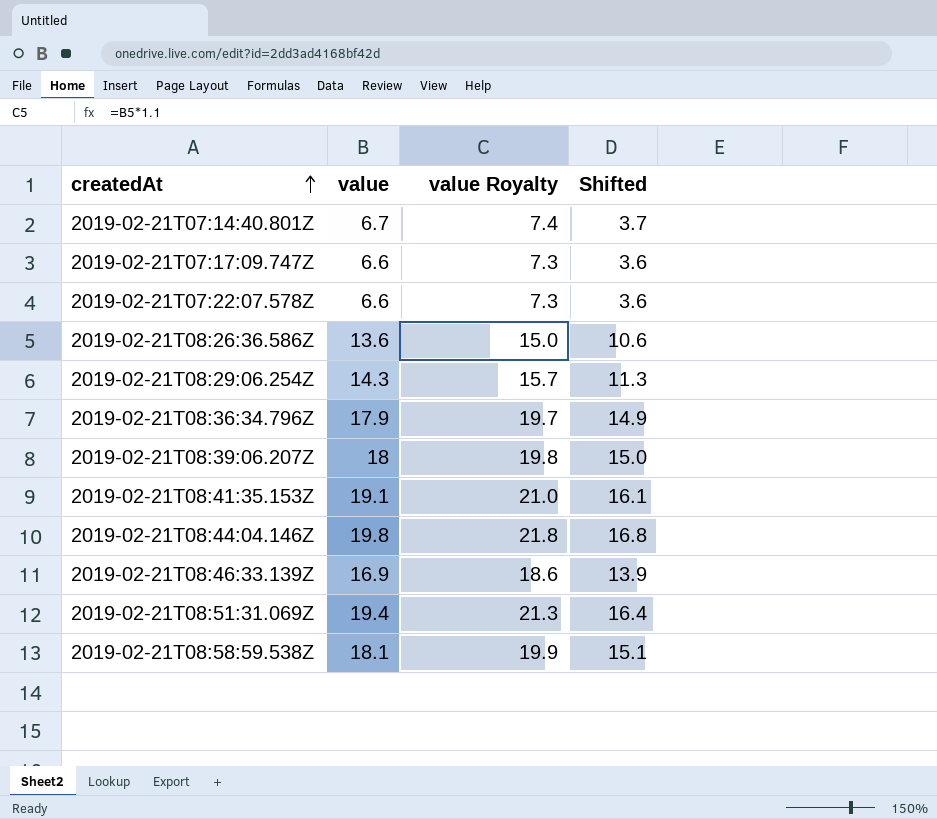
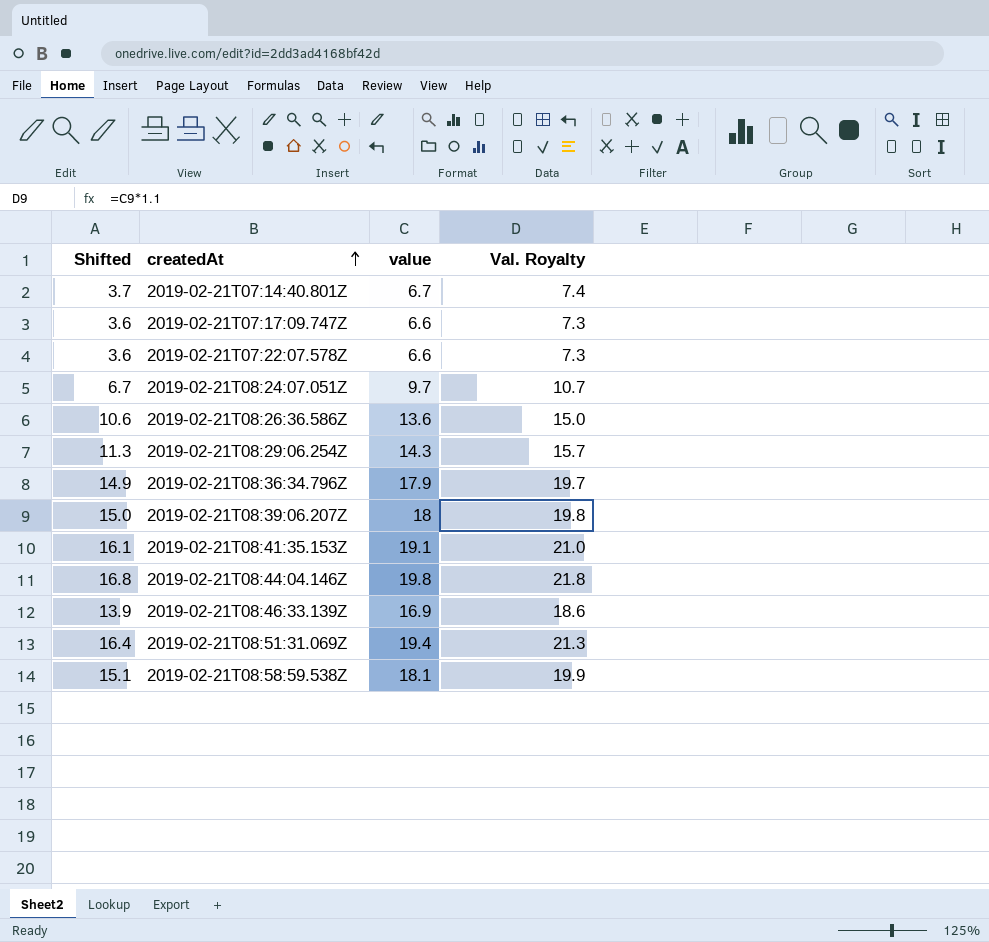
column Shifted | position: 4 -> 1
column name: value Royalty -> Val. Royalty
row 2019-02-21T08:24:07.051Z: none -> 6.7 | 9.7 | 10.7

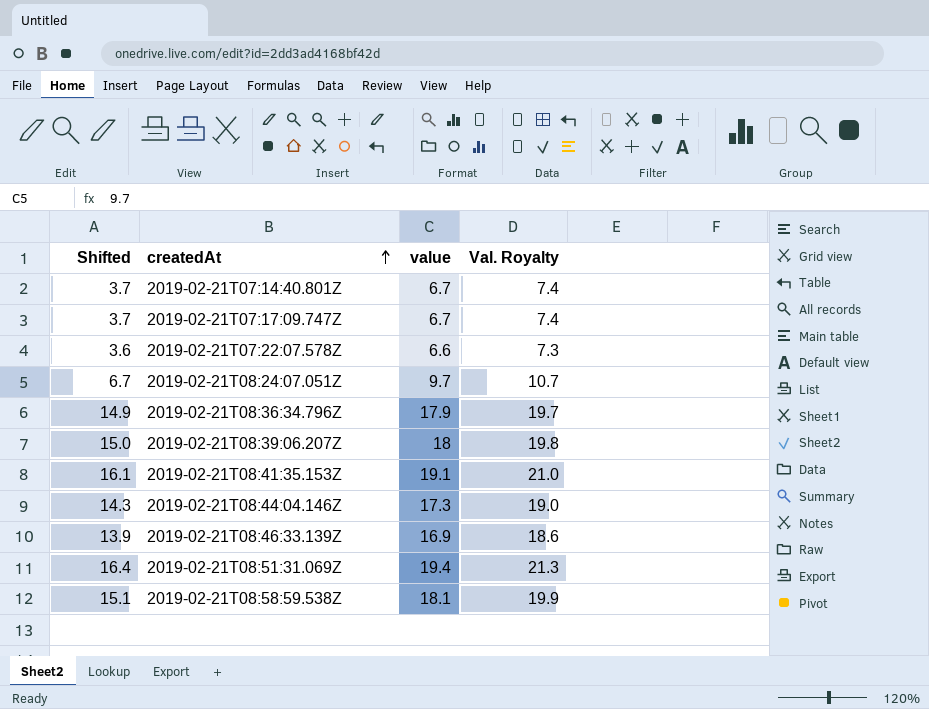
row 2019-02-21T08:26:36.586Z: 10.6 | 13.6 | 15.0 -> none
row 2019-02-21T08:29:06.254Z: 11.3 | 14.3 | 15.7 -> none
2019-02-21T07:17:09.747Z | Shifted: 3.6 -> 3.7
2019-02-21T07:17:09.747Z | value: 6.6 -> 6.7
2019-02-21T07:17:09.747Z | Val. Royalty: 7.3 -> 7.4
2019-02-21T08:44:04.146Z | Shifted: 16.8 -> 14.3
2019-02-21T08:44:04.146Z | value: 19.8 -> 17.3
2019-02-21T08:44:04.146Z | Val. Royalty: 21.8 -> 19.0

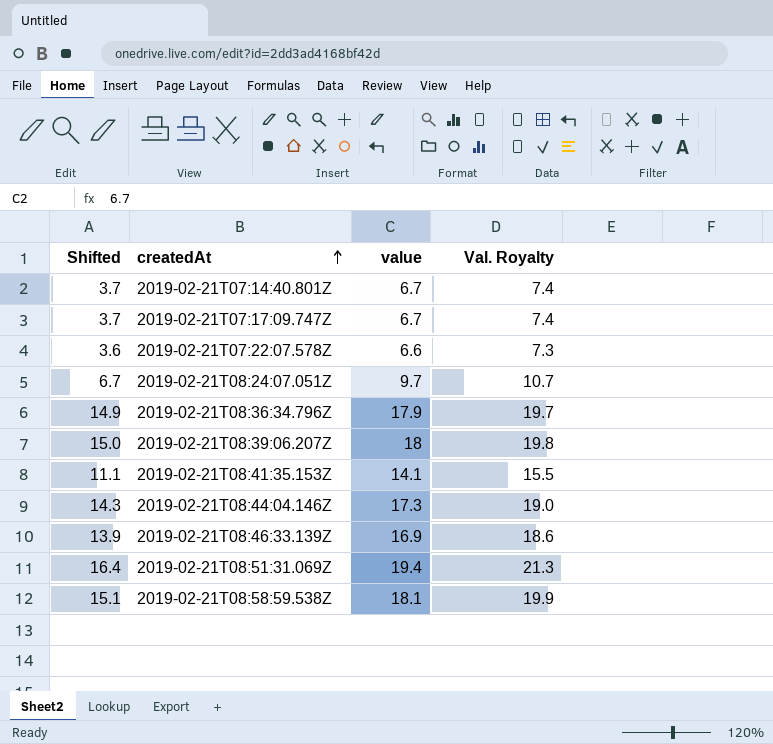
2019-02-21T08:41:35.153Z | Shifted: 16.1 -> 11.1
2019-02-21T08:41:35.153Z | value: 19.1 -> 14.1
2019-02-21T08:41:35.153Z | Val. Royalty: 21.0 -> 15.5

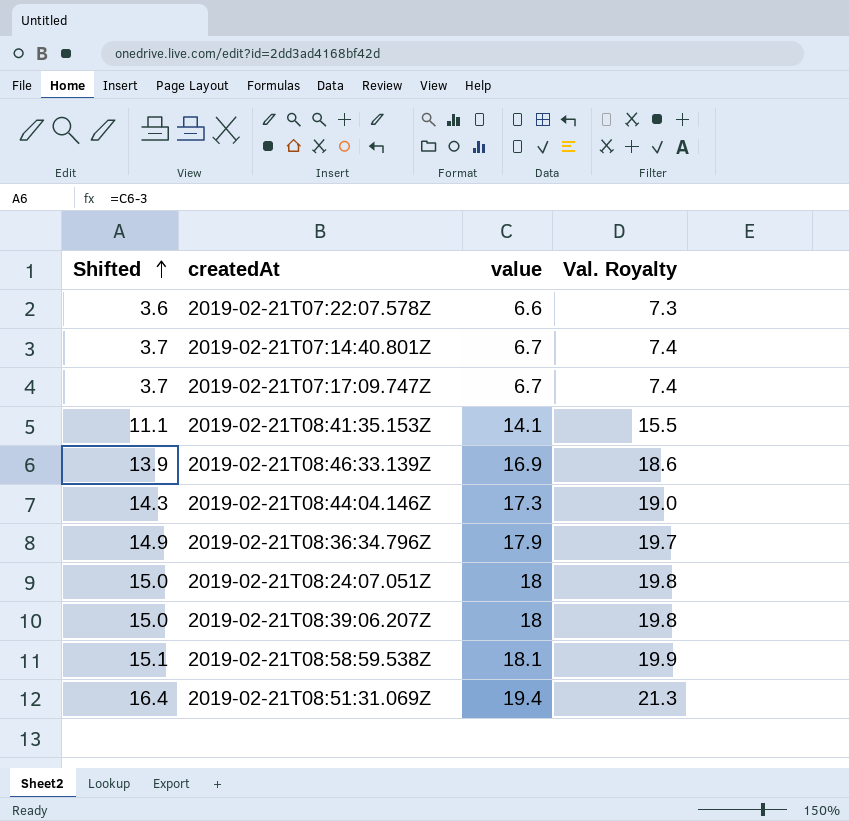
row order: createdAt ascending -> Shifted ascending
2019-02-21T08:24:07.051Z | Shifted: 6.7 -> 15.0
2019-02-21T08:24:07.051Z | value: 9.7 -> 18
2019-02-21T08:24:07.051Z | Val. Royalty: 10.7 -> 19.8

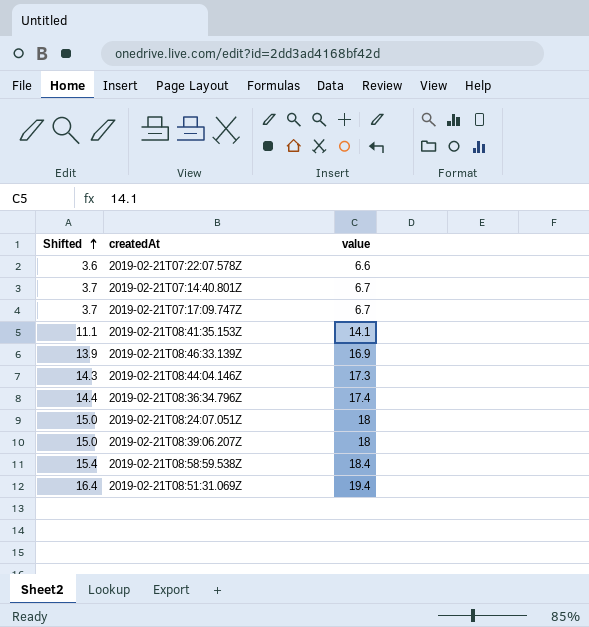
column Val. Royalty | formula: [value] * 1.1 -> none
2019-02-21T08:36:34.796Z | Shifted: 14.9 -> 14.4
2019-02-21T08:36:34.796Z | value: 17.9 -> 17.4
2019-02-21T08:58:59.538Z | Shifted: 15.1 -> 15.4
2019-02-21T08:58:59.538Z | value: 18.1 -> 18.4

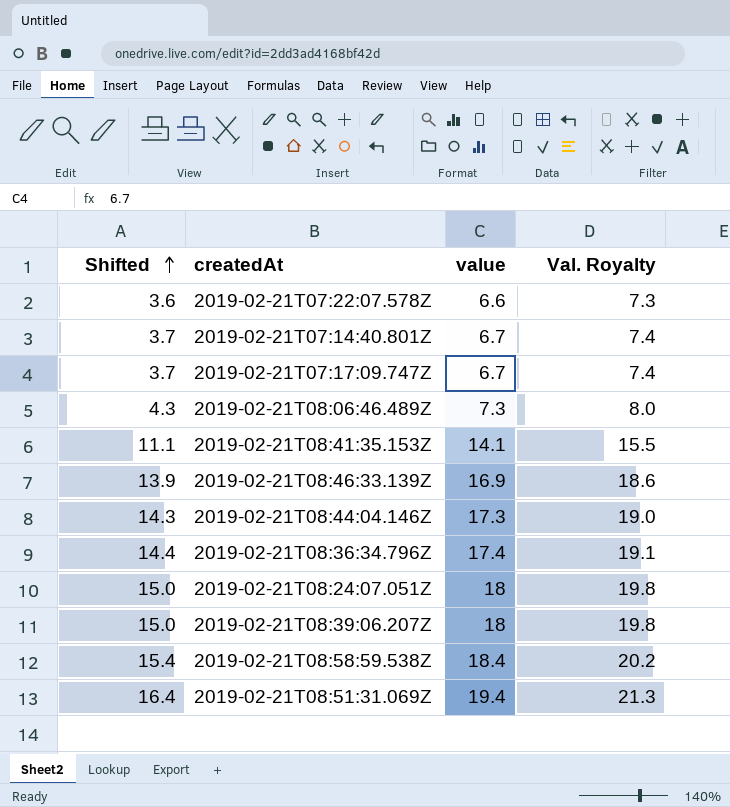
column Val. Royalty | formula: none -> [value] * 1.1
row 2019-02-21T08:06:46.489Z: none -> 4.3 | 7.3 | 8.0

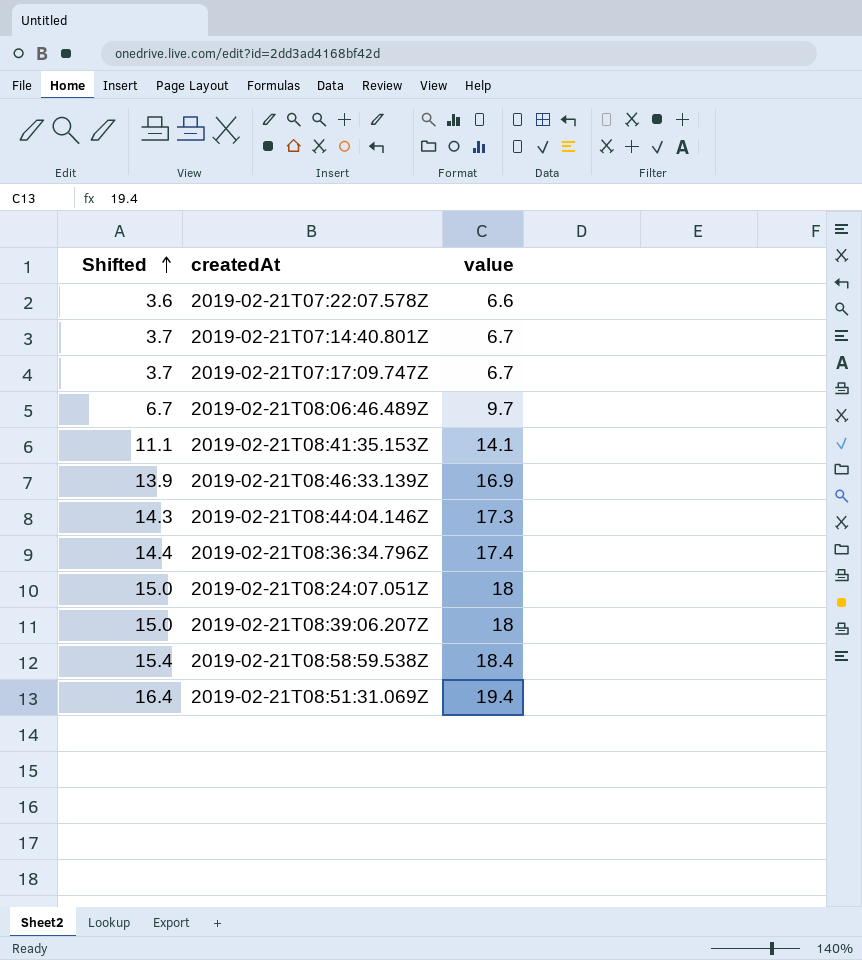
column Val. Royalty | formula: [value] * 1.1 -> none
2019-02-21T08:06:46.489Z | Shifted: 4.3 -> 6.7
2019-02-21T08:06:46.489Z | value: 7.3 -> 9.7

